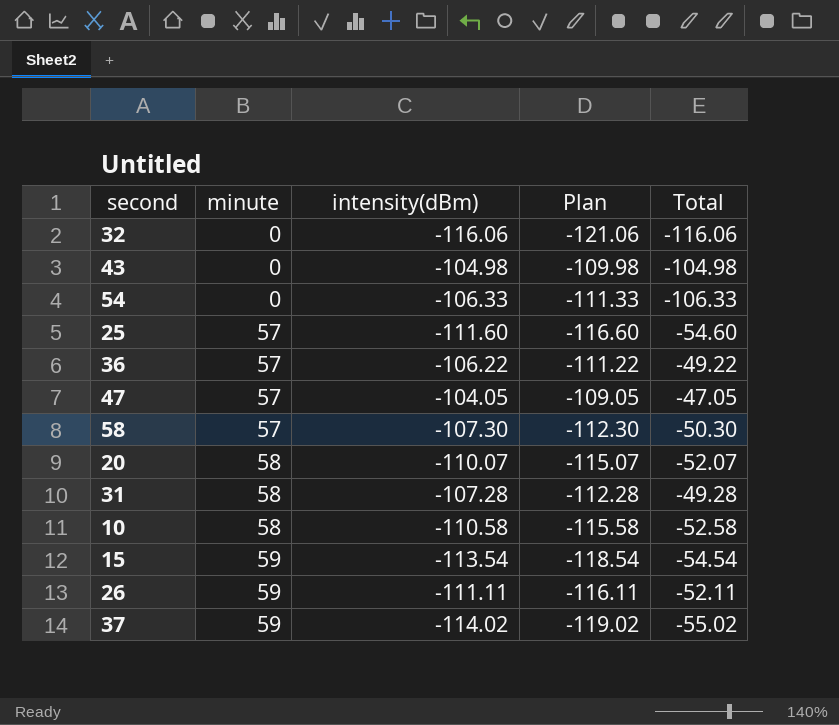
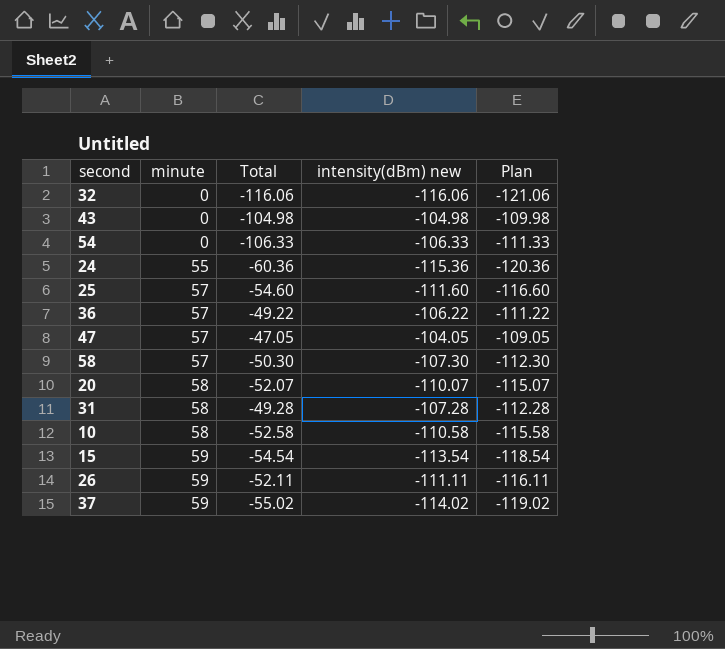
column Total | position: 5 -> 3
column name: intensity(dBm) -> intensity(dBm) new
row 24: none -> 55 | -60.36 | -115.36 | -120.36

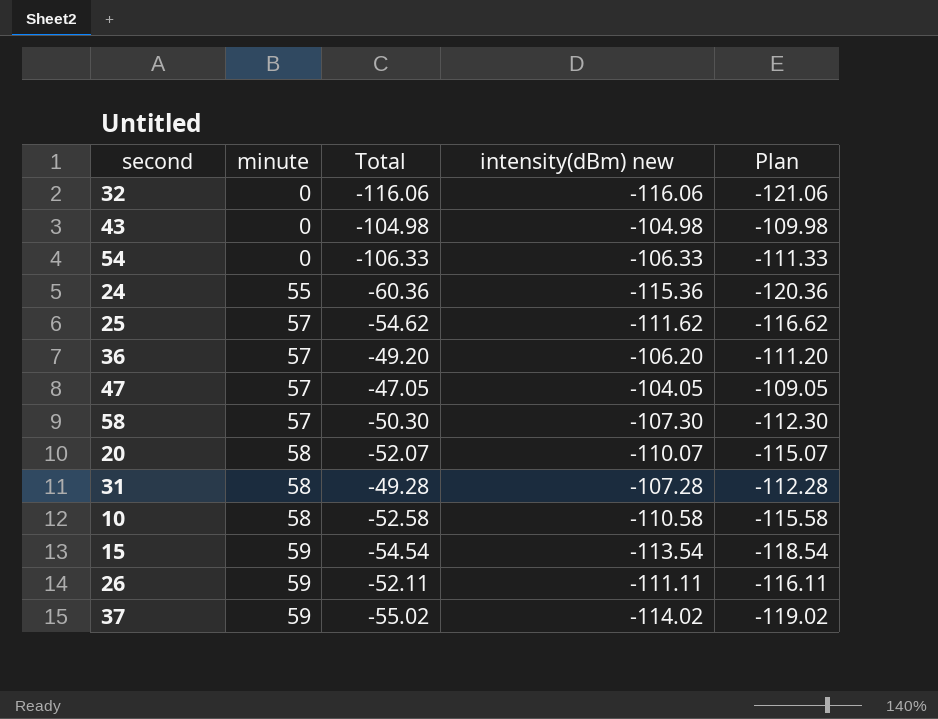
25 | Total: -54.60 -> -54.62
25 | intensity(dBm) new: -111.60 -> -111.62
25 | Plan: -116.60 -> -116.62
36 | Total: -49.22 -> -49.20
36 | intensity(dBm) new: -106.22 -> -106.20
36 | Plan: -111.22 -> -111.20

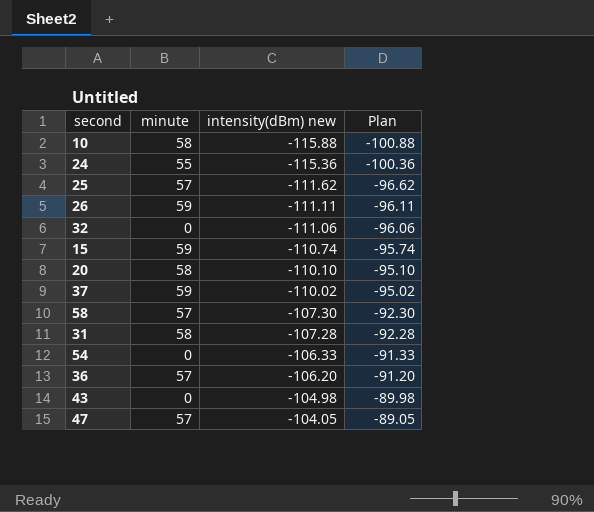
row order: minute ascending -> intensity(dBm) new ascending
column Total | formula: [minute] + [intensity(dBm) new] -> none
column Plan | formula: [intensity(dBm) new] - 5 -> [intensity(dBm) new] + 15
10 | intensity(dBm) new: -110.58 -> -115.88
32 | intensity(dBm) new: -116.06 -> -111.06
15 | intensity(dBm) new: -113.54 -> -110.74
20 | intensity(dBm) new: -110.07 -> -110.10
37 | intensity(dBm) new: -114.02 -> -110.02

